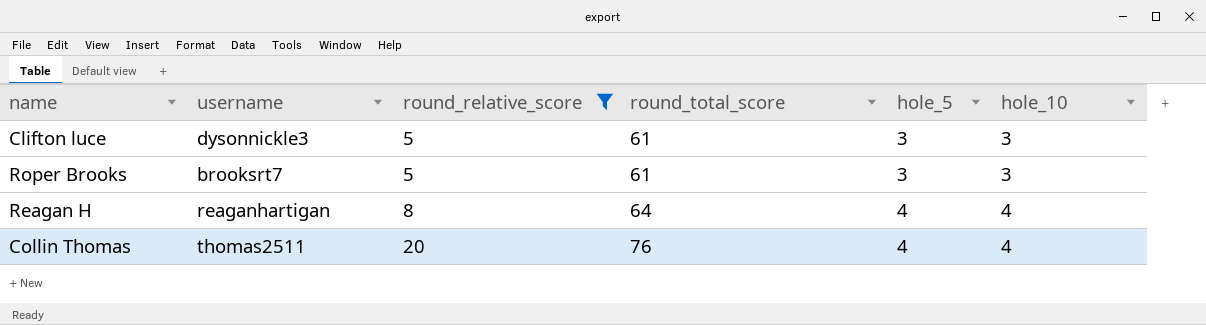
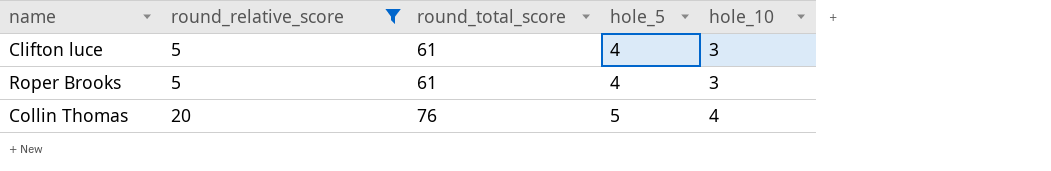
column username | position: 2 -> none
row Reagan H: reaganhartigan | 8 | 64 | 4 | 4 -> none
Clifton luce | hole_5: 3 -> 4
Roper Brooks | hole_5: 3 -> 4
Collin Thomas | hole_5: 4 -> 5

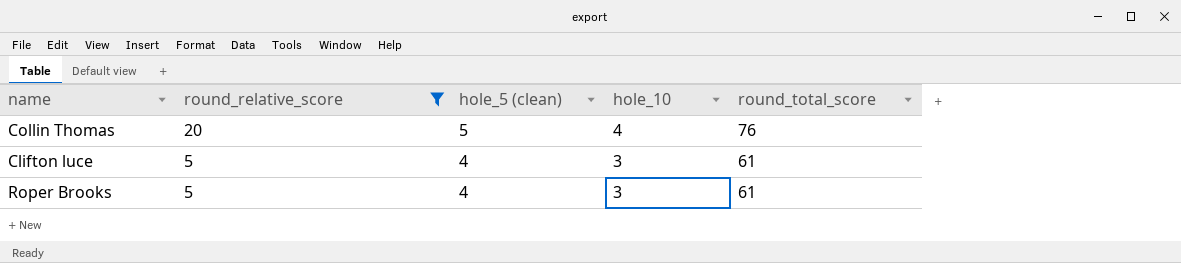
row order: round_relative_score ascending -> round_relative_score descending
column name: hole_5 -> hole_5 (clean)
column round_total_score | position: 3 -> 5

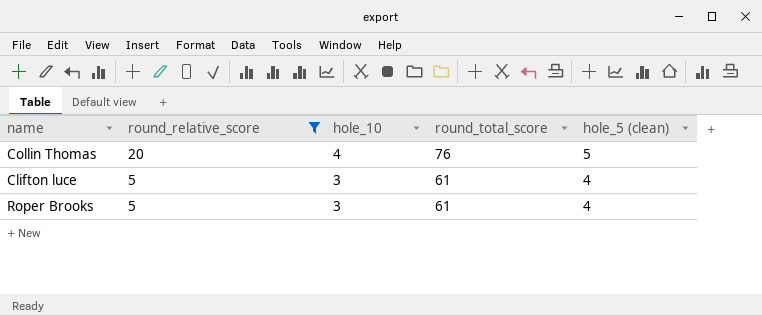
column hole_5 (clean) | position: 3 -> 5

